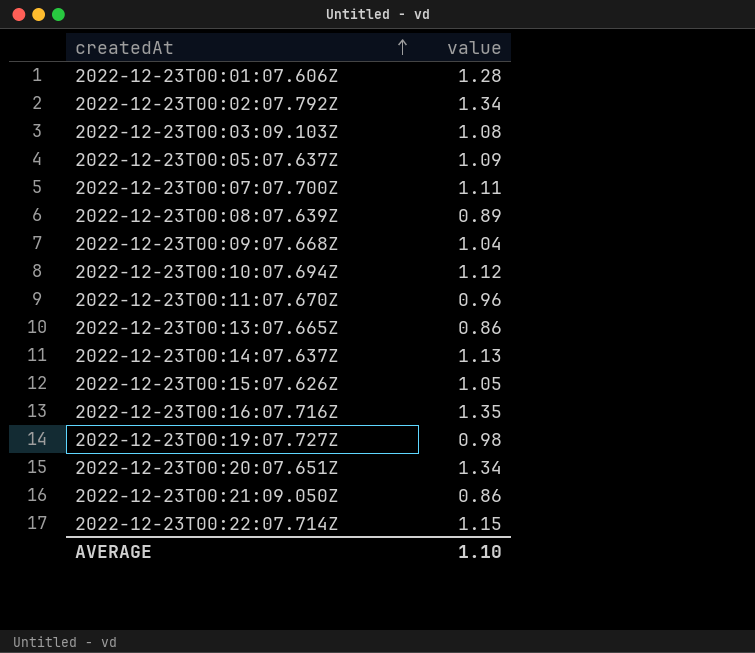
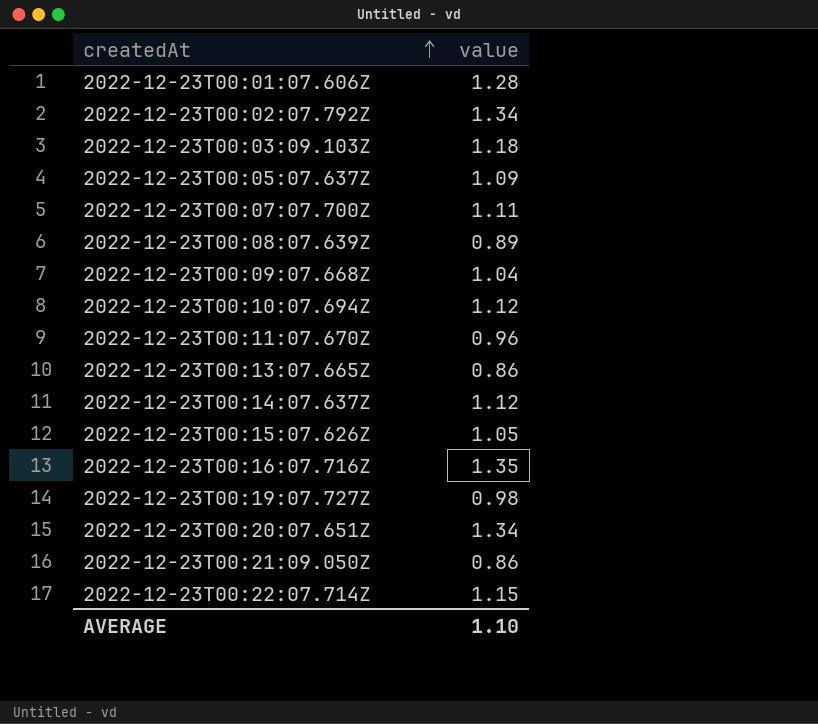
2022-12-23T00:03:09.103Z | value: 1.08 -> 1.18
2022-12-23T00:14:07.637Z | value: 1.13 -> 1.12

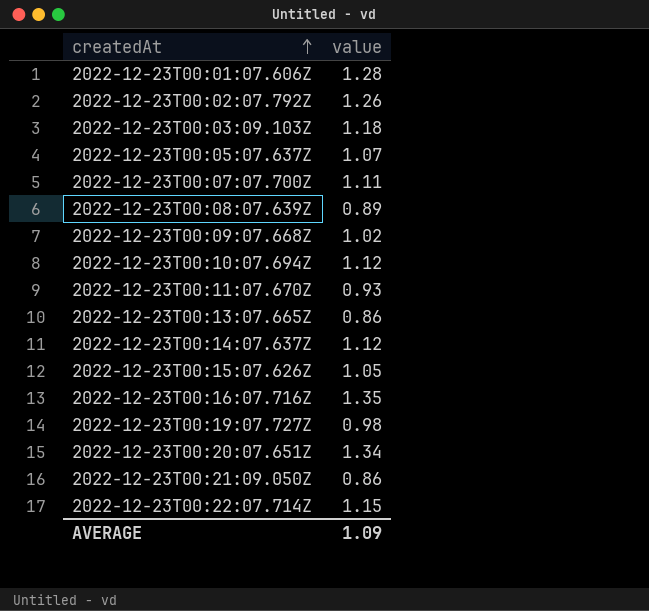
2022-12-23T00:02:07.792Z | value: 1.34 -> 1.26
2022-12-23T00:05:07.637Z | value: 1.09 -> 1.07
2022-12-23T00:09:07.668Z | value: 1.04 -> 1.02
2022-12-23T00:11:07.670Z | value: 0.96 -> 0.93
AVERAGE | value: 1.10 -> 1.09

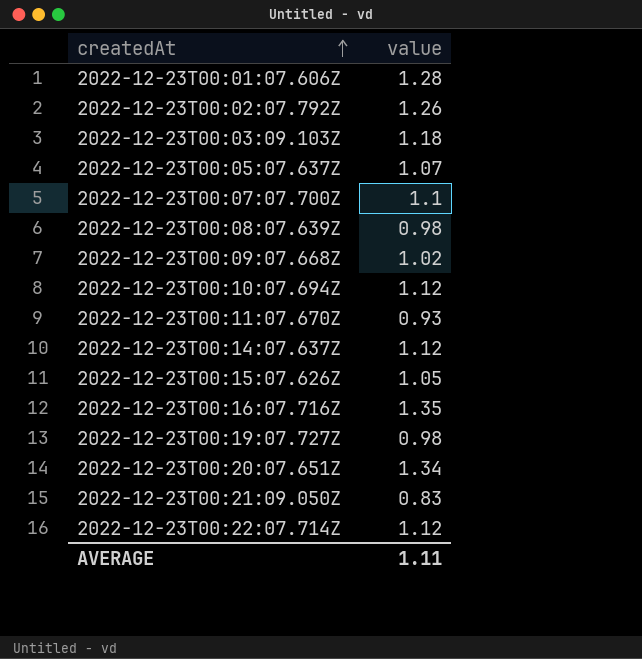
row 2022-12-23T00:13:07.665Z: 0.86 -> none
2022-12-23T00:07:07.700Z | value: 1.11 -> 1.1
2022-12-23T00:08:07.639Z | value: 0.89 -> 0.98
2022-12-23T00:21:09.050Z | value: 0.86 -> 0.83
2022-12-23T00:22:07.714Z | value: 1.15 -> 1.12
AVERAGE | value: 1.09 -> 1.11

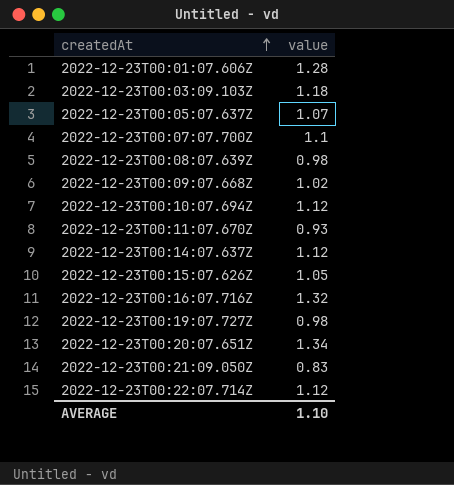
row 2022-12-23T00:02:07.792Z: 1.26 -> none
2022-12-23T00:16:07.716Z | value: 1.35 -> 1.32
AVERAGE | value: 1.11 -> 1.10

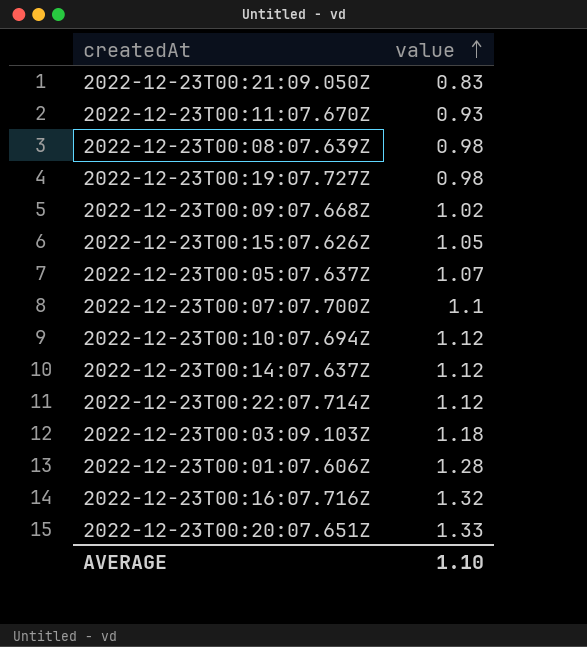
row order: createdAt ascending -> value ascending
2022-12-23T00:20:07.651Z | value: 1.34 -> 1.33

